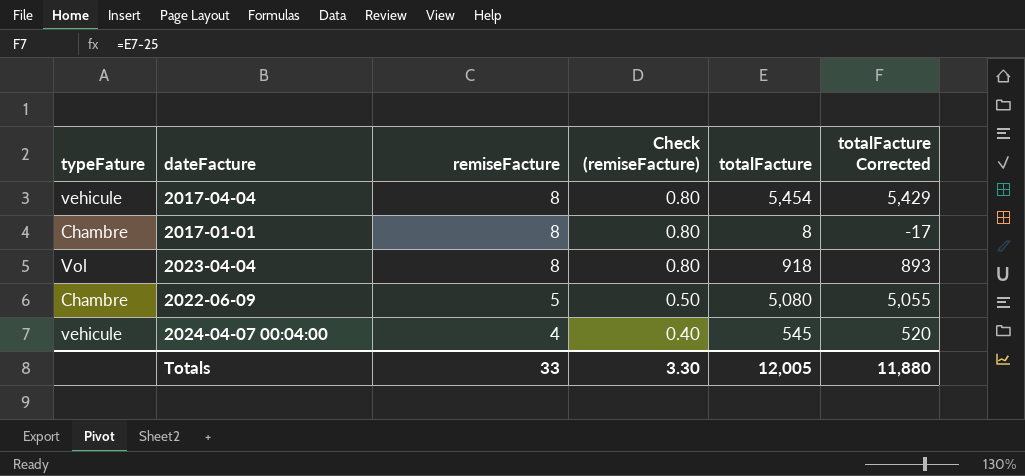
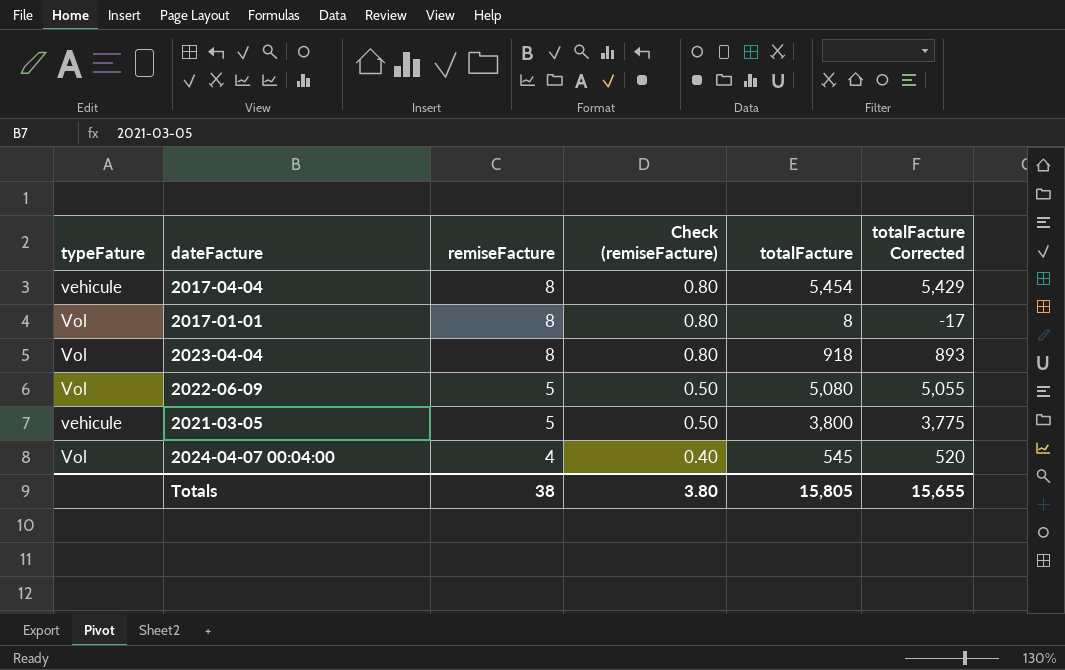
2017-01-01 | typeFature: Chambre -> Vol
2022-06-09 | typeFature: Chambre -> Vol
row 2021-03-05: none -> vehicule | 5 | 0.50 | 3,800 | 3,775
2024-04-07 00:04:00 | typeFature: vehicule -> Vol
Totals | remiseFacture: 33 -> 38
Totals | Check (remiseFacture): 3.30 -> 3.80
Totals | totalFacture: 12,005 -> 15,805
Totals | totalFacture Corrected: 11,880 -> 15,655

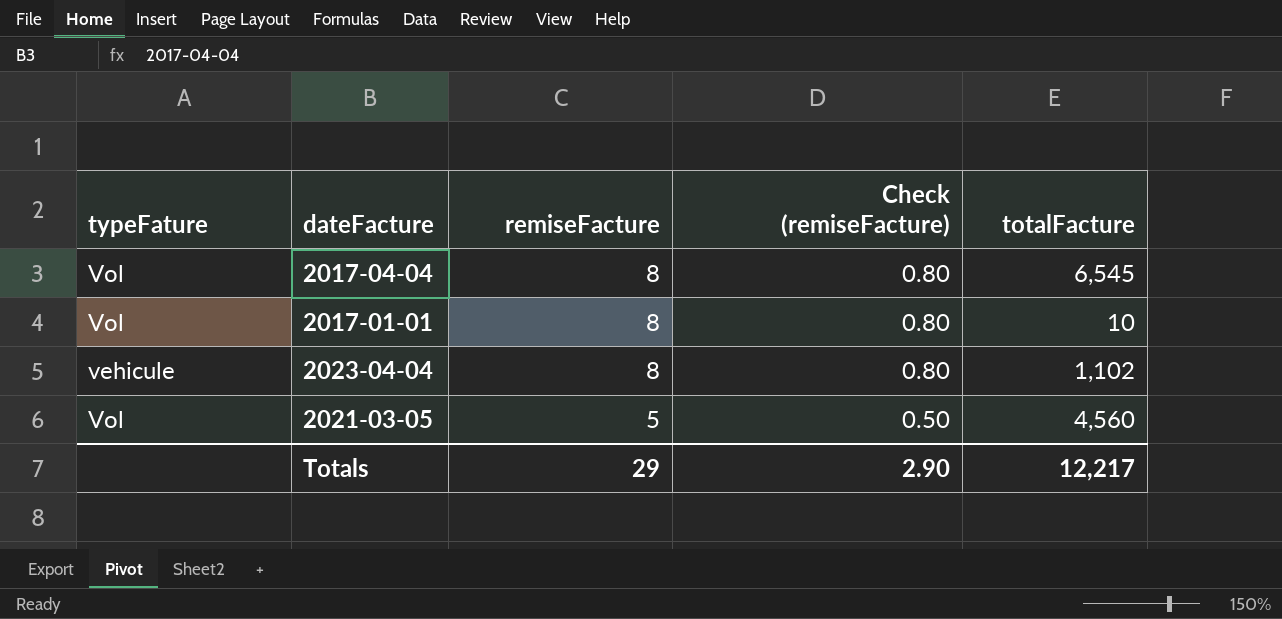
column totalFacture Corrected | formula: [totalFacture] - 25 -> none
row 2022-06-09: Vol | 5 | 0.50 | 5,080 | 5,055 -> none
row 2024-04-07 00:04:00: Vol | 4 | 0.40 | 545 | 520 -> none
2017-04-04 | typeFature: vehicule -> Vol
2017-04-04 | totalFacture: 5,454 -> 6,545
2017-01-01 | totalFacture: 8 -> 10
2023-04-04 | typeFature: Vol -> vehicule
2023-04-04 | totalFacture: 918 -> 1,102
2021-03-05 | typeFature: vehicule -> Vol
2021-03-05 | totalFacture: 3,800 -> 4,560
Totals | remiseFacture: 38 -> 29
Totals | Check (remiseFacture): 3.80 -> 2.90
Totals | totalFacture: 15,805 -> 12,217

